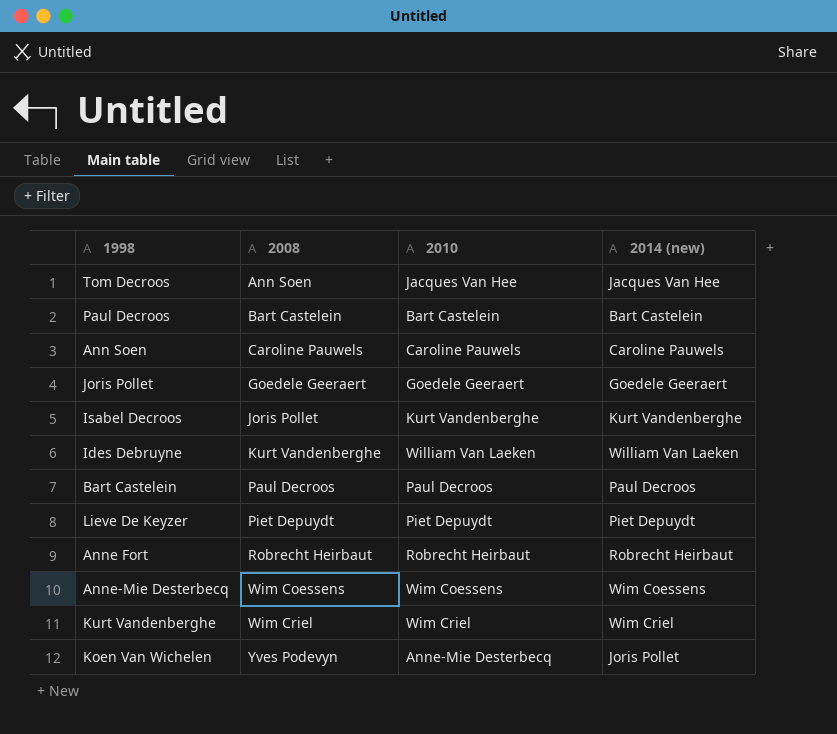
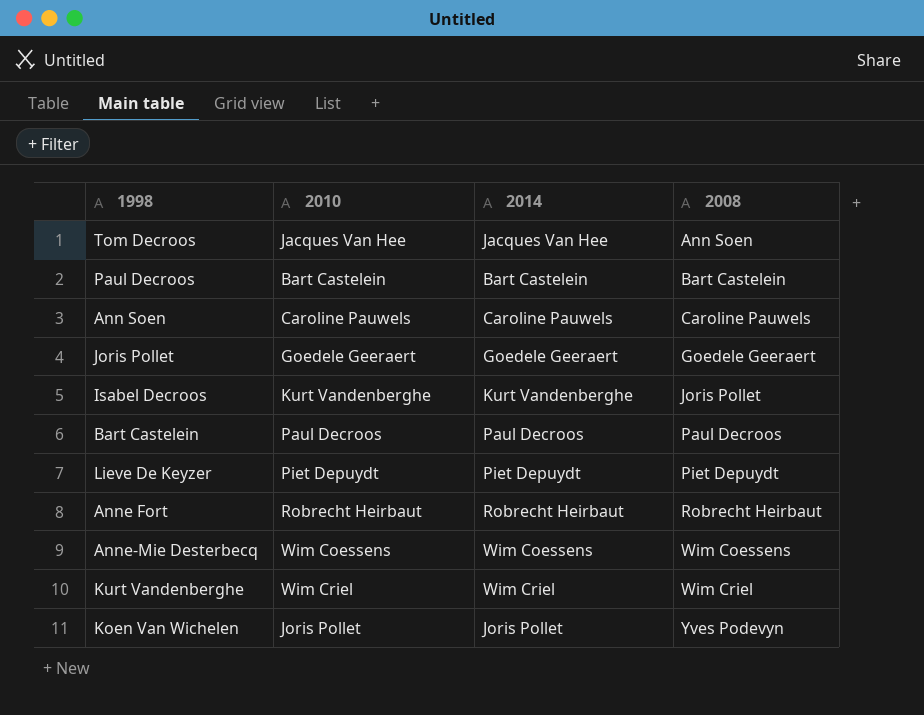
column name: 2014 (new) -> 2014
column 2008 | position: 2 -> 4
row Ides Debruyne: Kurt Vandenberghe | William Van Laeken | William Van Laeken -> none
Koen Van Wichelen | 2010: Anne-Mie Desterbecq -> Joris Pollet

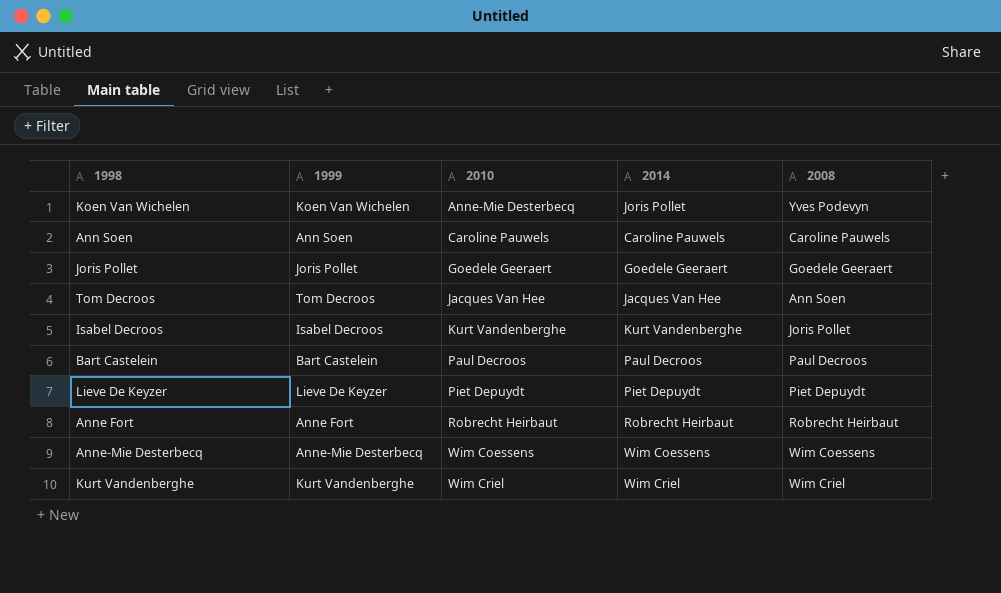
row order: 2008 ascending -> 2010 ascending
column 1999 | position: none -> 2
row Paul Decroos: Bart Castelein | Bart Castelein | Bart Castelein -> none
Koen Van Wichelen | 2010: Joris Pollet -> Anne-Mie Desterbecq

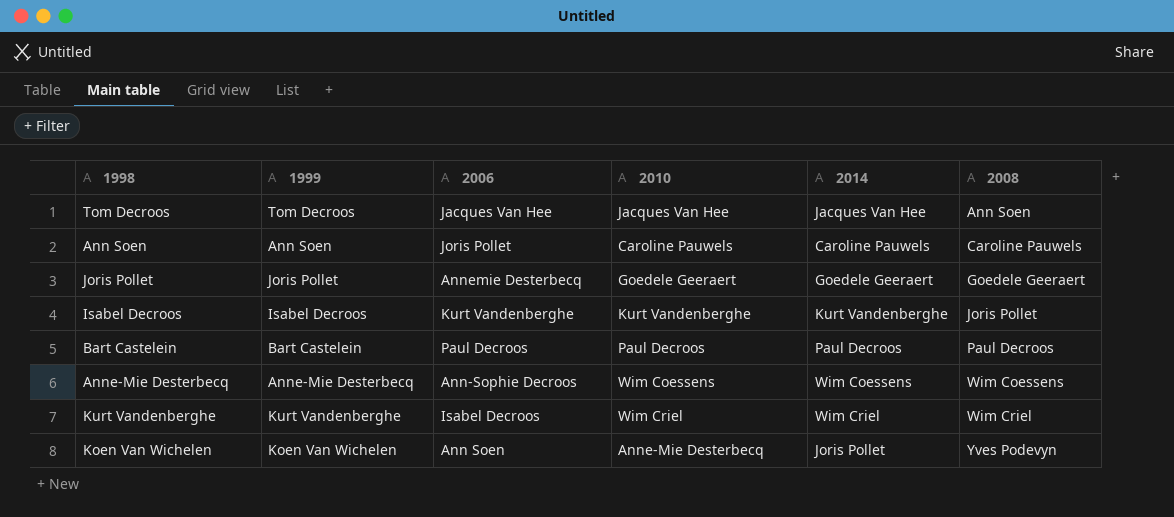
row order: 2010 ascending -> 2008 ascending
column 2006 | position: none -> 3
row Lieve De Keyzer: Lieve De Keyzer | Piet Depuydt | Piet Depuydt | Piet Depuydt -> none
row Anne Fort: Anne Fort | Robrecht Heirbaut | Robrecht Heirbaut | Robrecht Heirbaut -> none

